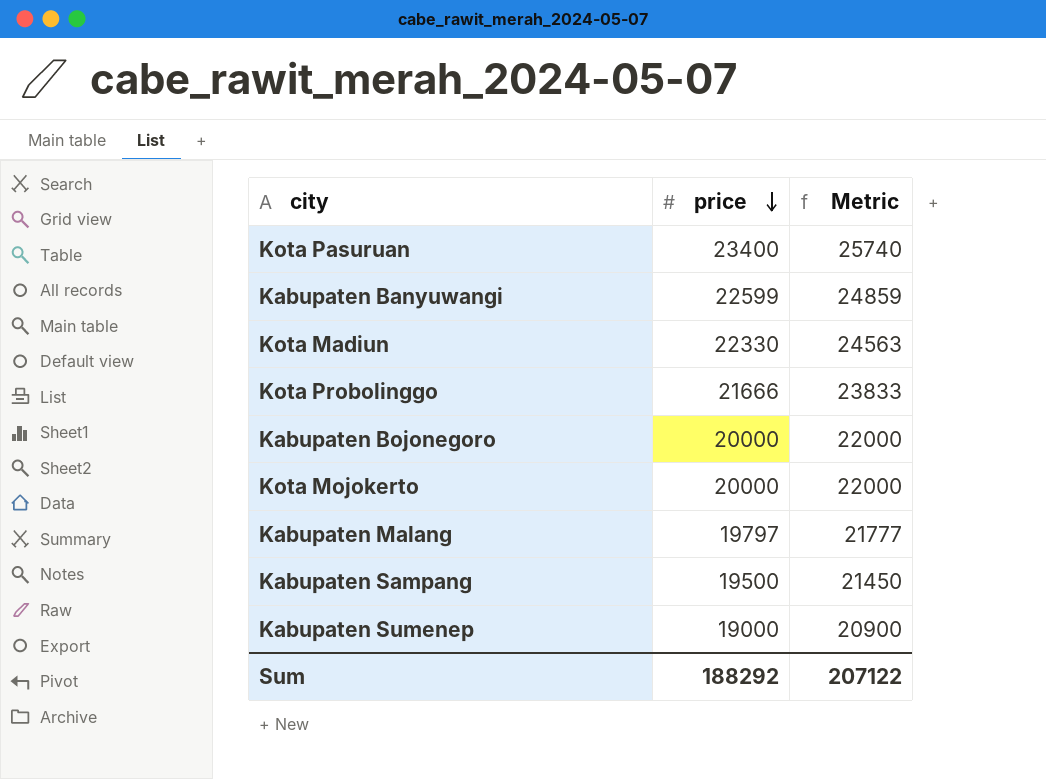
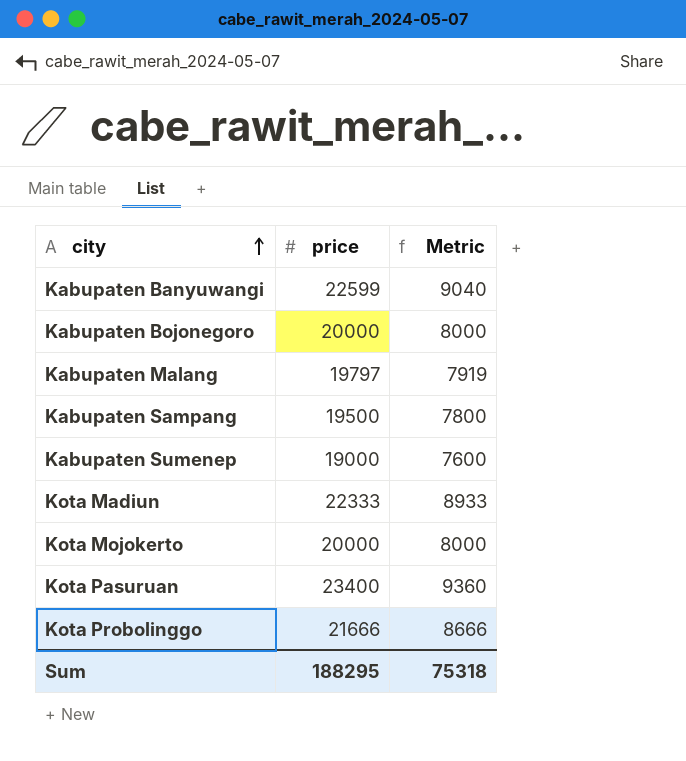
row order: price descending -> city ascending
column Metric | formula: [price] * 1.1 -> [price] * 0.4
Kota Madiun | price: 22330 -> 22333
Sum | price: 188292 -> 188295
Sum | Metric: 207122 -> 75318

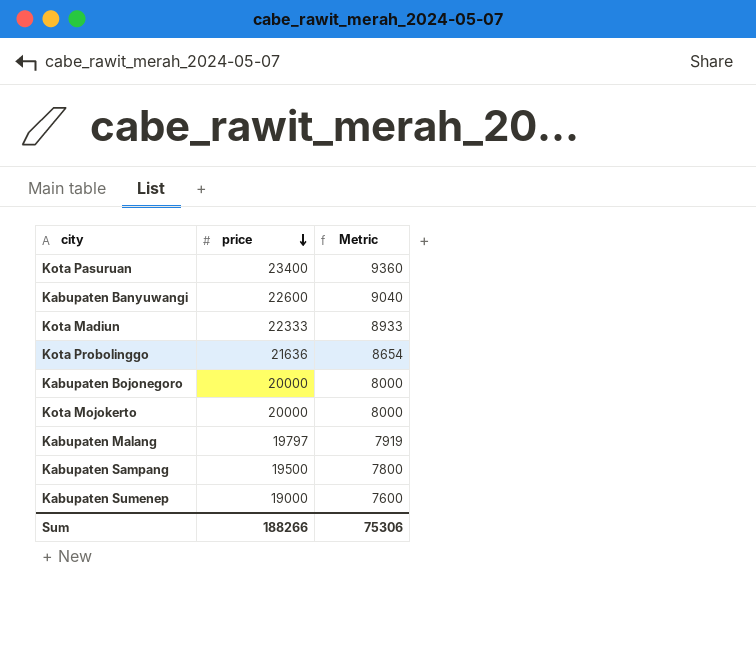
row order: city ascending -> price descending
Kabupaten Banyuwangi | price: 22599 -> 22600
Kota Probolinggo | price: 21666 -> 21636
Kota Probolinggo | Metric: 8666 -> 8654
Sum | price: 188295 -> 188266
Sum | Metric: 75318 -> 75306

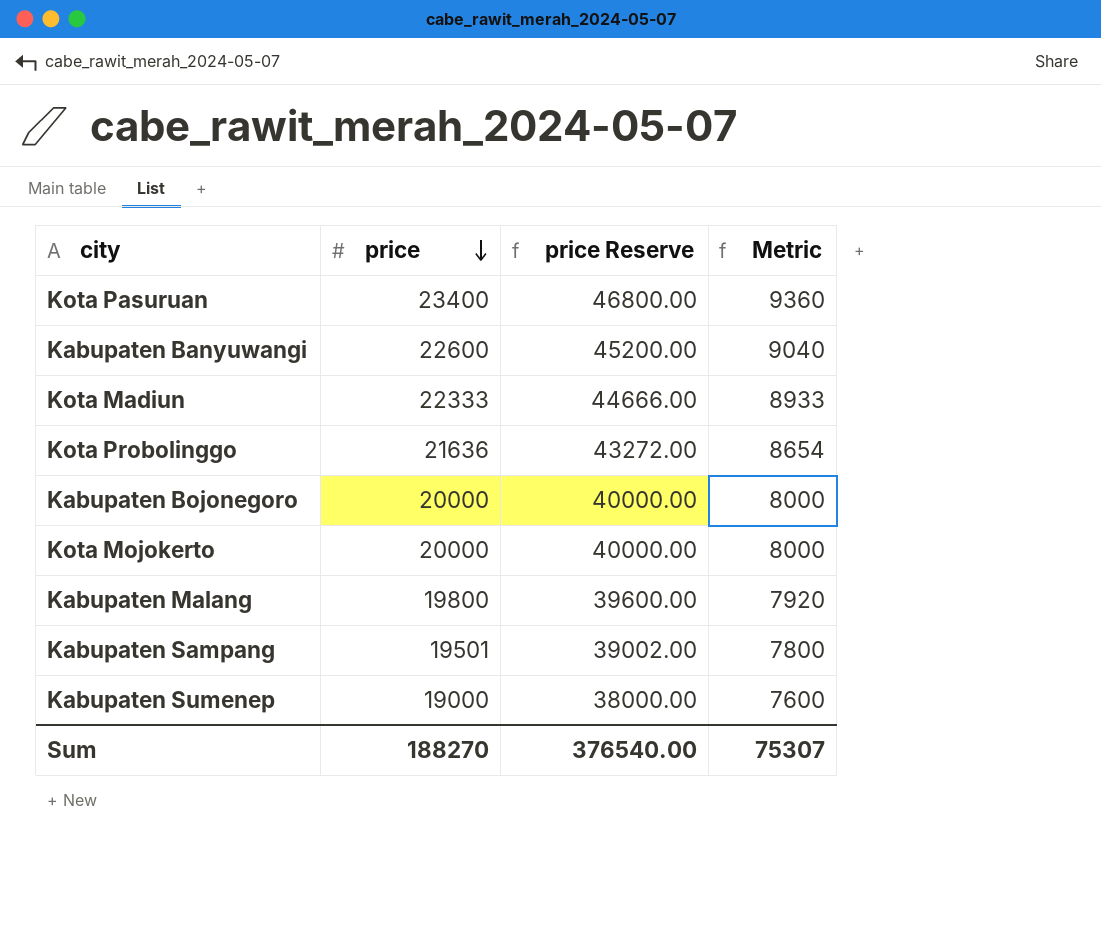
column price Reserve | formula: none -> [price] * 2
Kabupaten Malang | price: 19797 -> 19800
Kabupaten Malang | Metric: 7919 -> 7920
Kabupaten Sampang | price: 19500 -> 19501
Sum | price: 188266 -> 188270
Sum | Metric: 75306 -> 75307

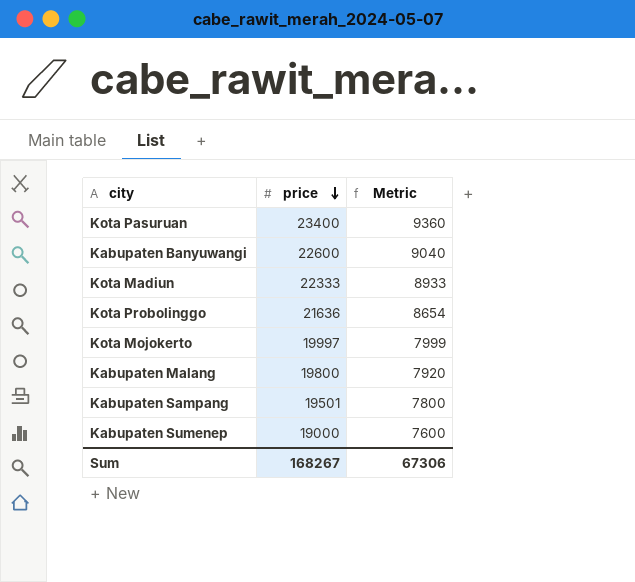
column price Reserve | formula: [price] * 2 -> none
row Kabupaten Bojonegoro: 20000 | 40000.00 | 8000 -> none
Kota Mojokerto | price: 20000 -> 19997
Kota Mojokerto | Metric: 8000 -> 7999
Sum | price: 188270 -> 168267
Sum | Metric: 75307 -> 67306

